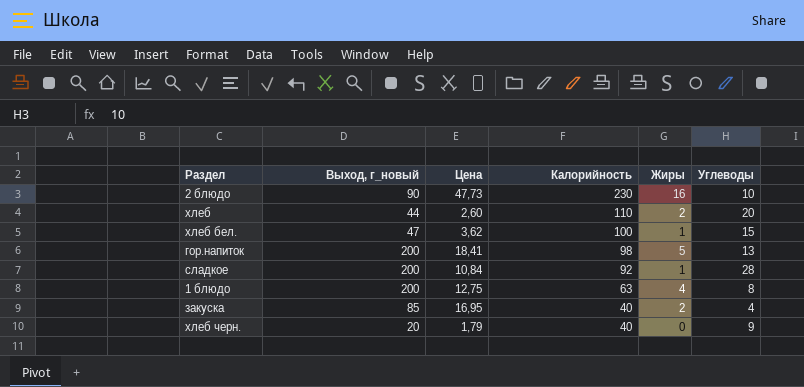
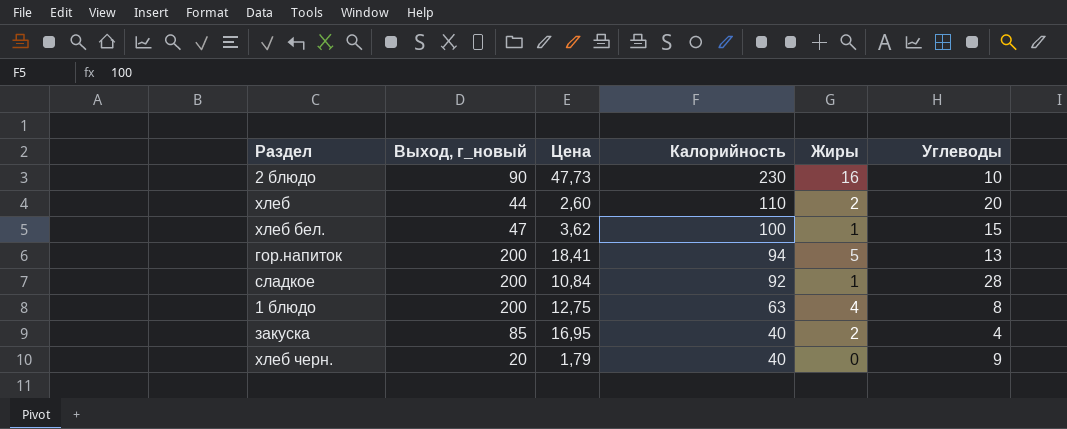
гор.напиток | Калорийность: 98 -> 94

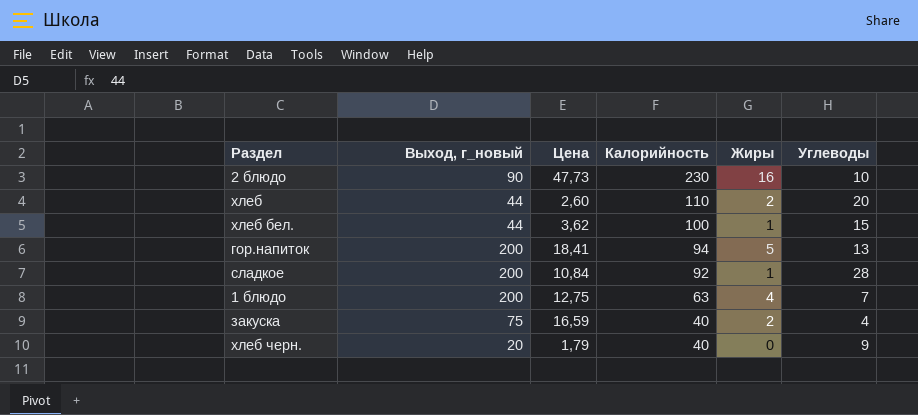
хлеб бел. | Выход, г_новый: 47 -> 44
1 блюдо | Углеводы: 8 -> 7
закуска | Выход, г_новый: 85 -> 75
закуска | Цена: 16,95 -> 16,59

